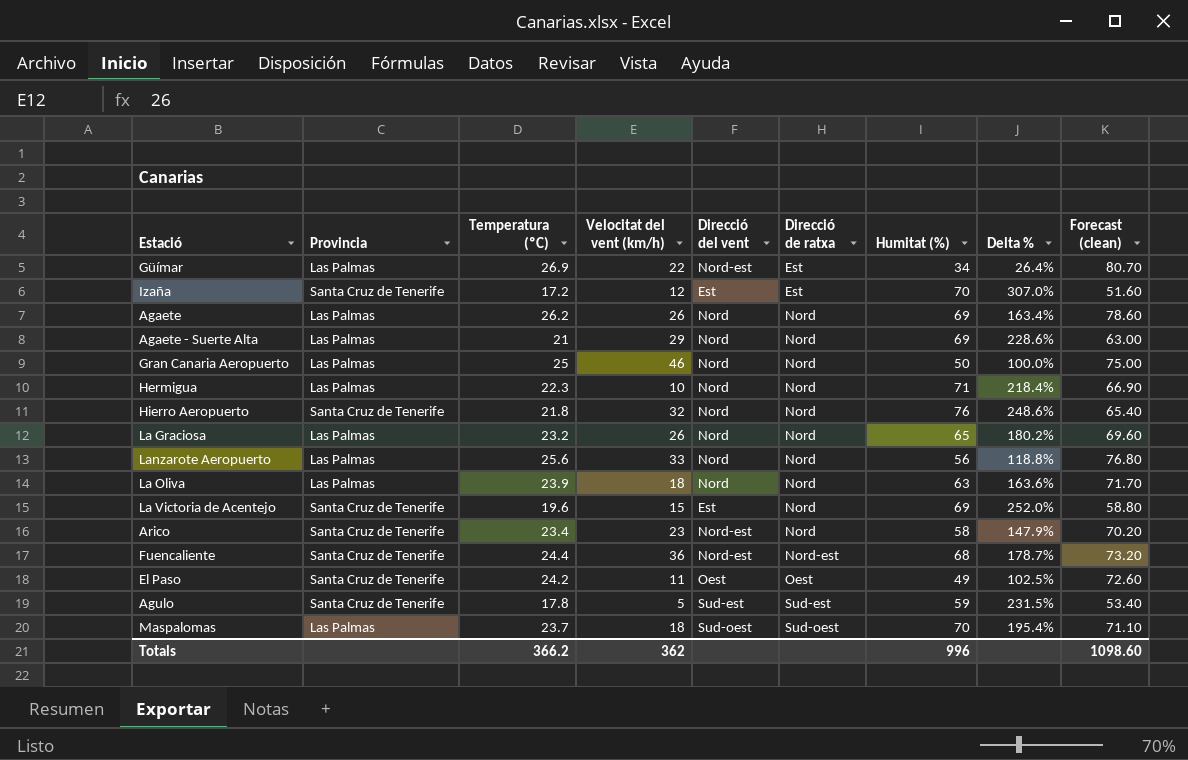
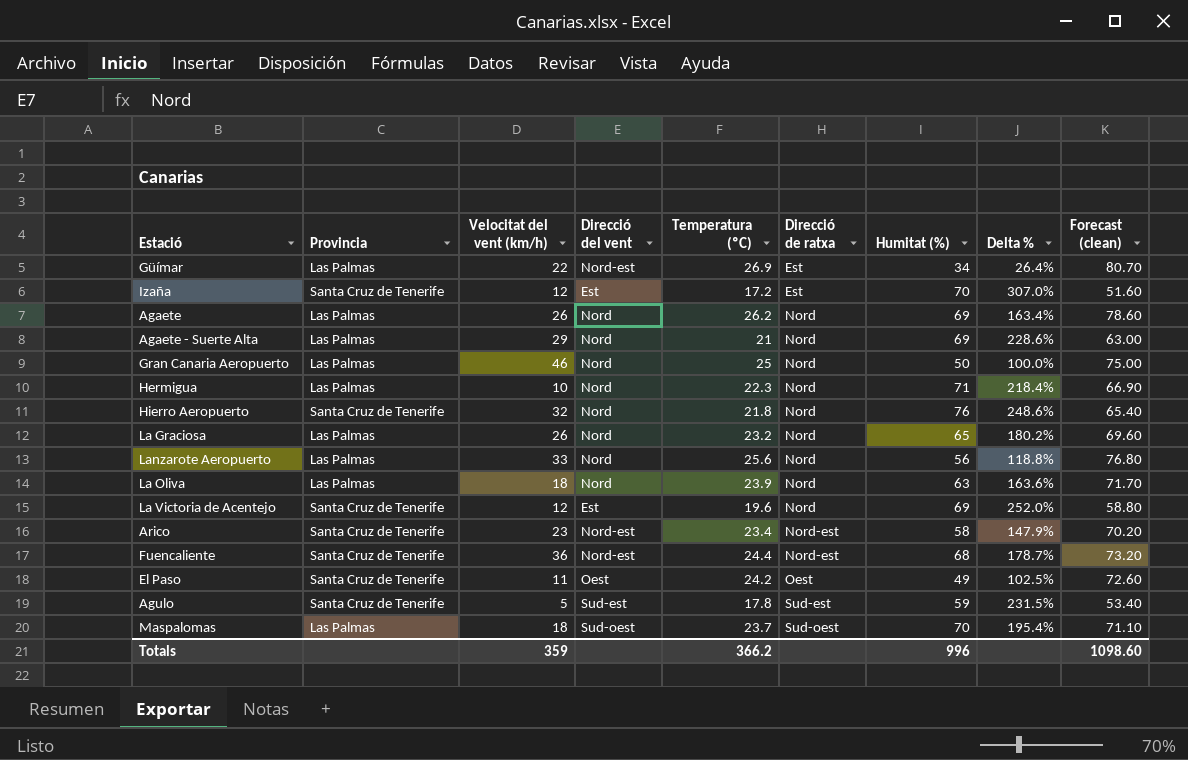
column Temperatura (ºC) | position: 3 -> 5
La Victoria de Acentejo | Velocitat del vent (km/h): 15 -> 12
Arico | Direcció de ratxa: Nord -> Nord-est
Totals | Velocitat del vent (km/h): 362 -> 359

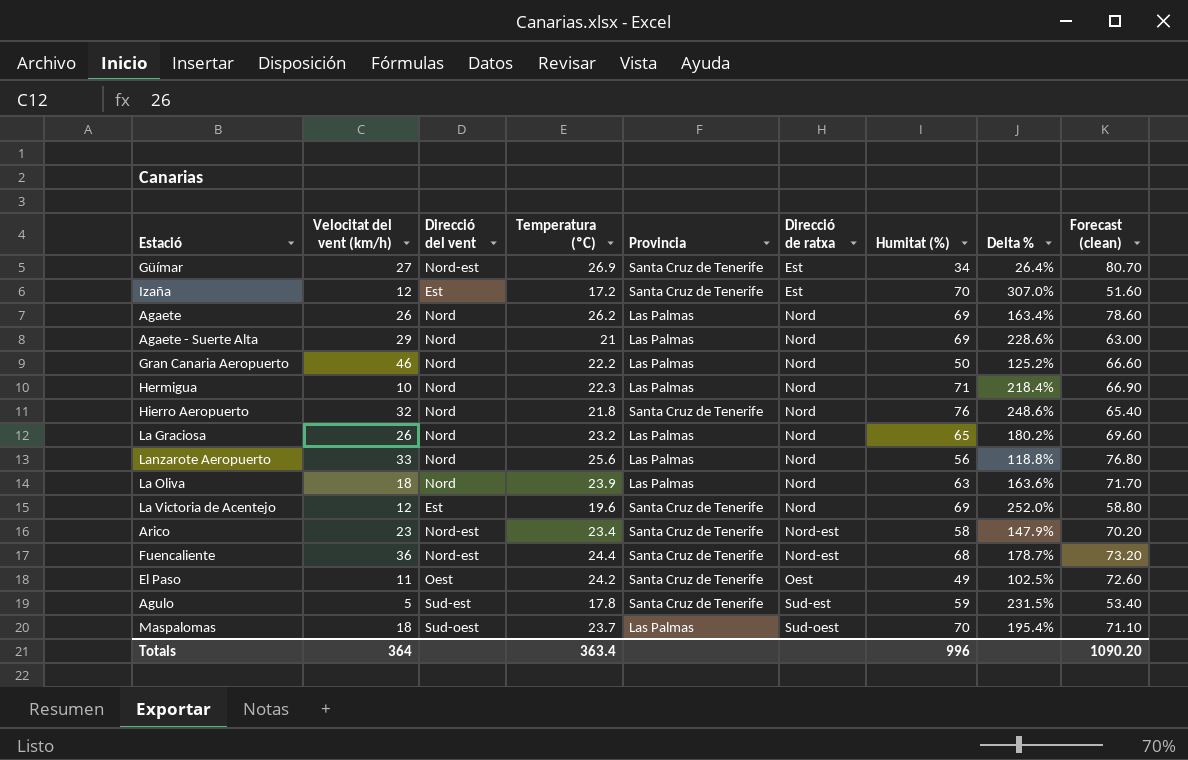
column Provincia | position: 2 -> 5
Güímar | Velocitat del vent (km/h): 22 -> 27
Güímar | Provincia: Las Palmas -> Santa Cruz de Tenerife
Gran Canaria Aeropuerto | Temperatura (ºC): 25 -> 22.2
Gran Canaria Aeropuerto | Delta %: 100.0% -> 125.2%
Gran Canaria Aeropuerto | Forecast (clean): 75.00 -> 66.60
Totals | Velocitat del vent (km/h): 359 -> 364
Totals | Temperatura (ºC): 366.2 -> 363.4
Totals | Forecast (clean): 1098.60 -> 1090.20

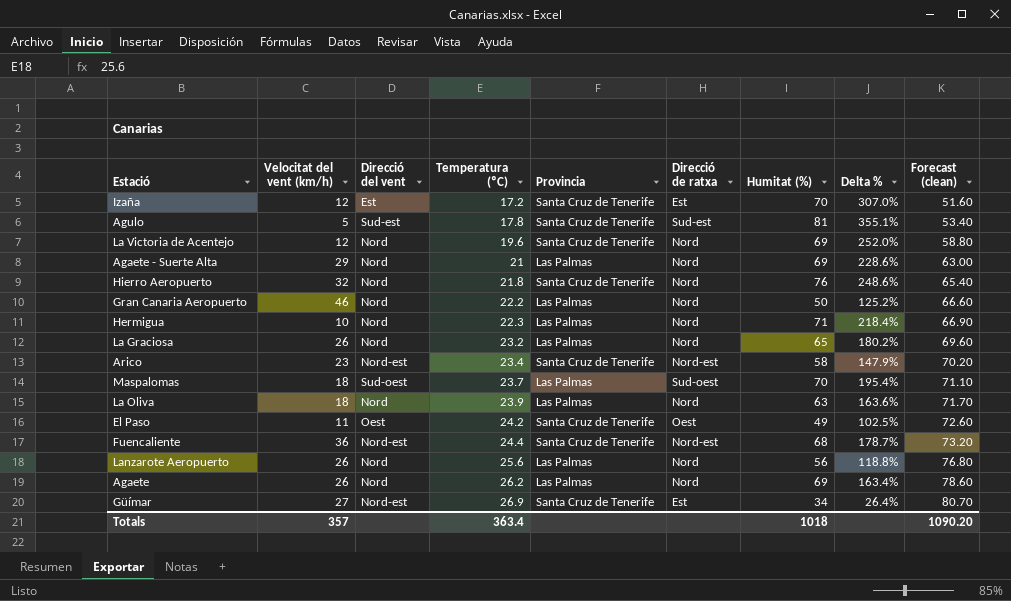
row order: Direcció de ratxa ascending -> Temperatura (ºC) ascending
Agulo | Humitat (%): 59 -> 81
Agulo | Delta %: 231.5% -> 355.1%
La Victoria de Acentejo | Direcció del vent: Est -> Nord
Lanzarote Aeropuerto | Velocitat del vent (km/h): 33 -> 26
Totals | Velocitat del vent (km/h): 364 -> 357
Totals | Humitat (%): 996 -> 1018

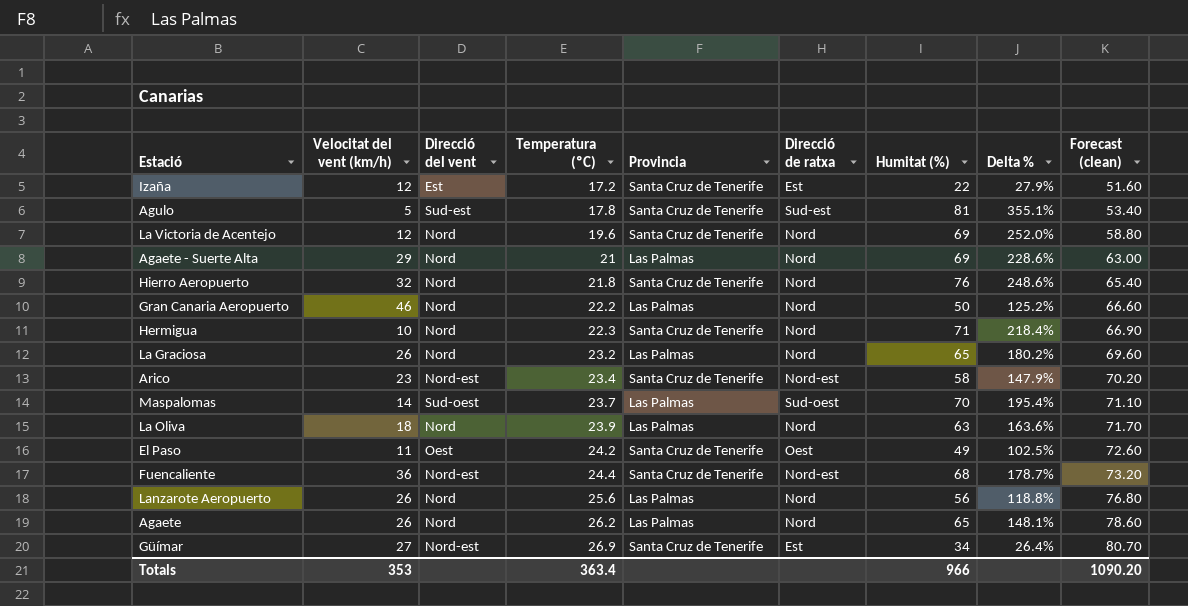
Izaña | Humitat (%): 70 -> 22
Izaña | Delta %: 307.0% -> 27.9%
Hermigua | Provincia: Las Palmas -> Santa Cruz de Tenerife
Maspalomas | Velocitat del vent (km/h): 18 -> 14
Agaete | Humitat (%): 69 -> 65
Agaete | Delta %: 163.4% -> 148.1%
Totals | Velocitat del vent (km/h): 357 -> 353
Totals | Humitat (%): 1018 -> 966

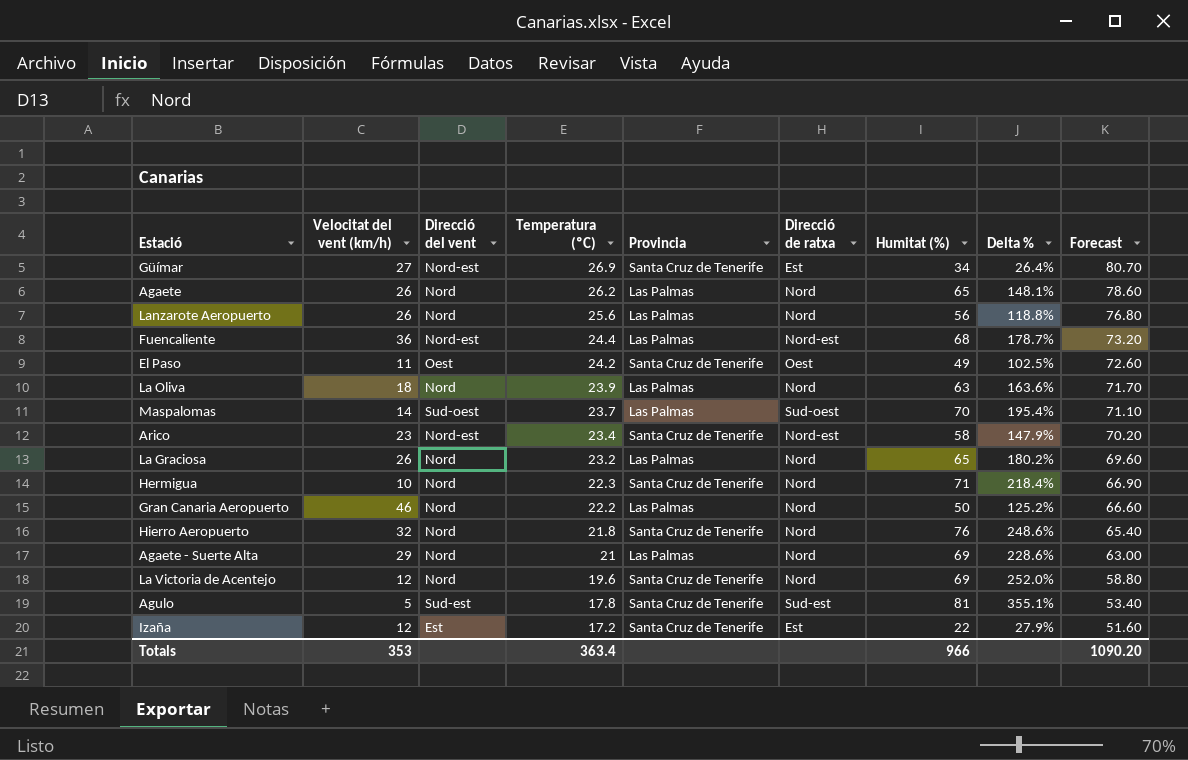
row order: Temperatura (ºC) ascending -> Temperatura (ºC) descending
column name: Forecast (clean) -> Forecast
Fuencaliente | Provincia: Santa Cruz de Tenerife -> Las Palmas

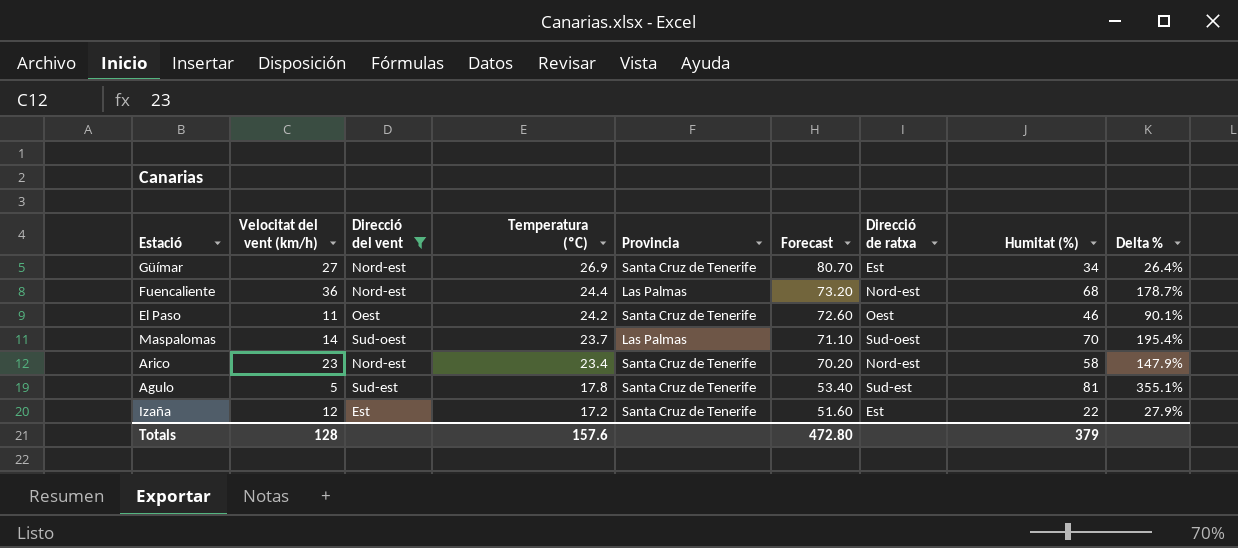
filter: none -> Direcció del vent != Nord
column Forecast | position: 9 -> 6
El Paso | Humitat (%): 49 -> 46
El Paso | Delta %: 102.5% -> 90.1%
Totals | Velocitat del vent (km/h): 353 -> 128
Totals | Temperatura (ºC): 363.4 -> 157.6
Totals | Forecast: 1090.20 -> 472.80
Totals | Humitat (%): 966 -> 379

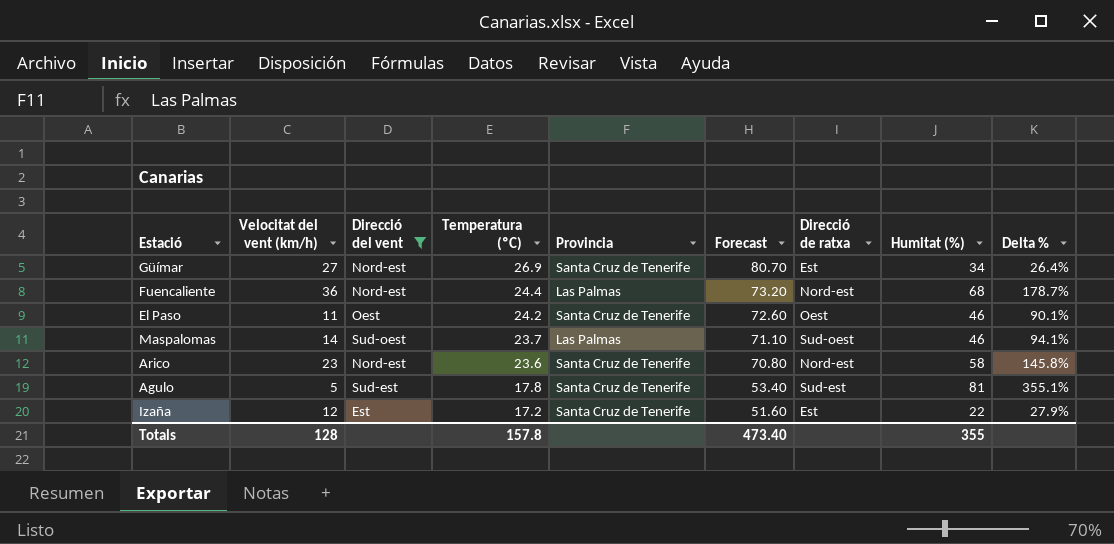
Maspalomas | Humitat (%): 70 -> 46
Maspalomas | Delta %: 195.4% -> 94.1%
Arico | Temperatura (ºC): 23.4 -> 23.6
Arico | Forecast: 70.20 -> 70.80
Arico | Delta %: 147.9% -> 145.8%
Totals | Temperatura (ºC): 157.6 -> 157.8
Totals | Forecast: 472.80 -> 473.40
Totals | Humitat (%): 379 -> 355

